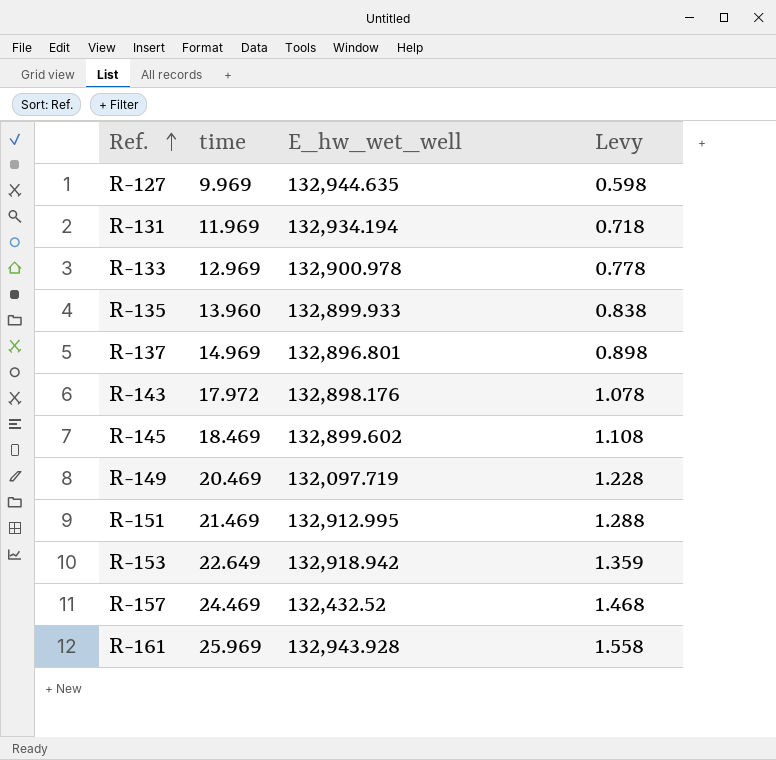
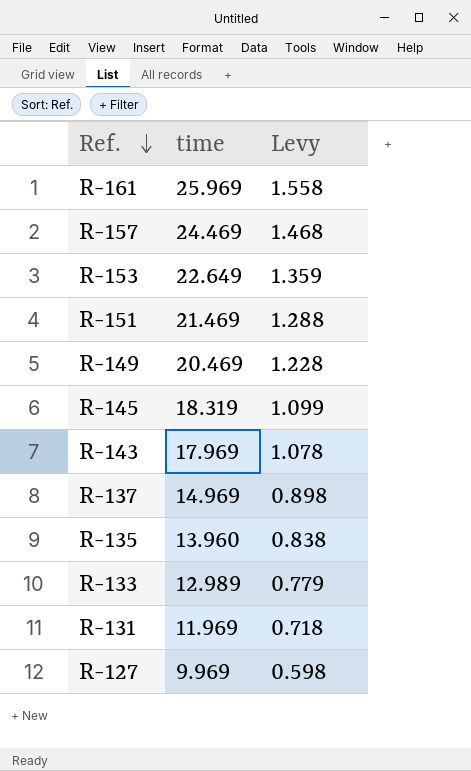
row order: Ref. ascending -> Ref. descending
column E_hw_wet_well | position: 3 -> none
R-145 | time: 18.469 -> 18.319
R-145 | Levy: 1.108 -> 1.099
R-143 | time: 17.972 -> 17.969
R-133 | time: 12.969 -> 12.989
R-133 | Levy: 0.778 -> 0.779

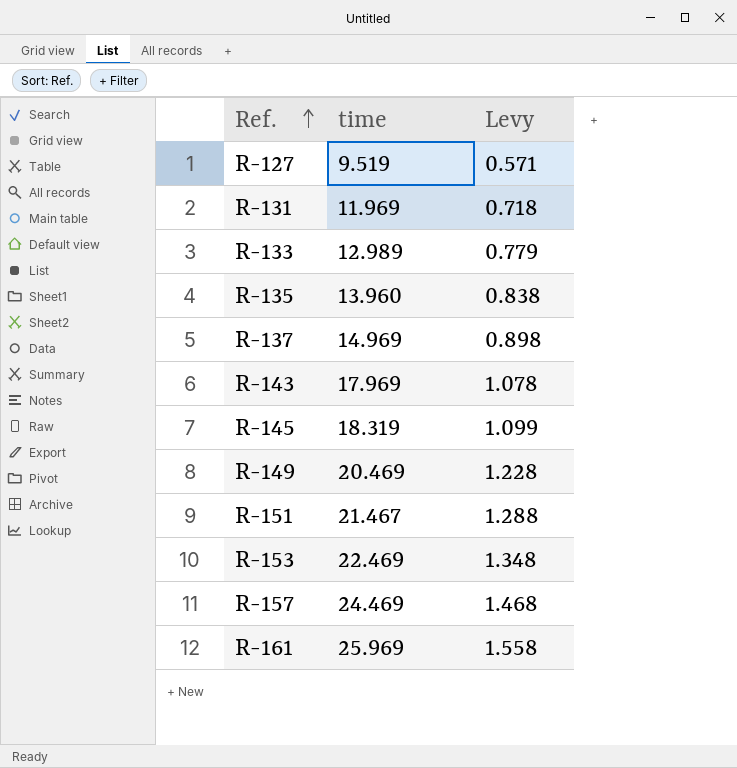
row order: Ref. descending -> Ref. ascending
R-127 | time: 9.969 -> 9.519
R-127 | Levy: 0.598 -> 0.571
R-151 | time: 21.469 -> 21.467
R-153 | time: 22.649 -> 22.469
R-153 | Levy: 1.359 -> 1.348

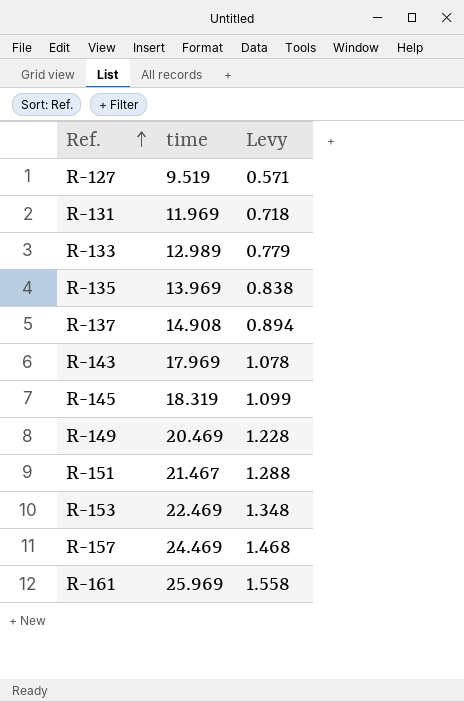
R-135 | time: 13.960 -> 13.969
R-137 | time: 14.969 -> 14.908
R-137 | Levy: 0.898 -> 0.894

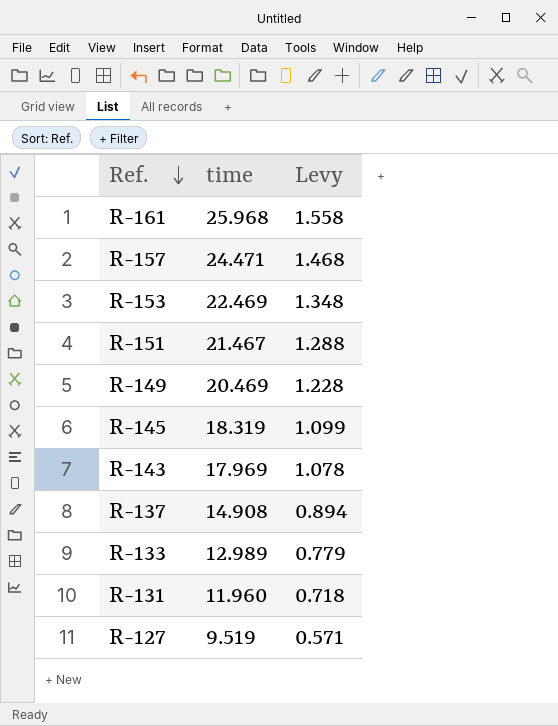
row order: Ref. ascending -> Ref. descending
row R-135: 13.969 | 0.838 -> none
R-161 | time: 25.969 -> 25.968
R-157 | time: 24.469 -> 24.471
R-131 | time: 11.969 -> 11.960

